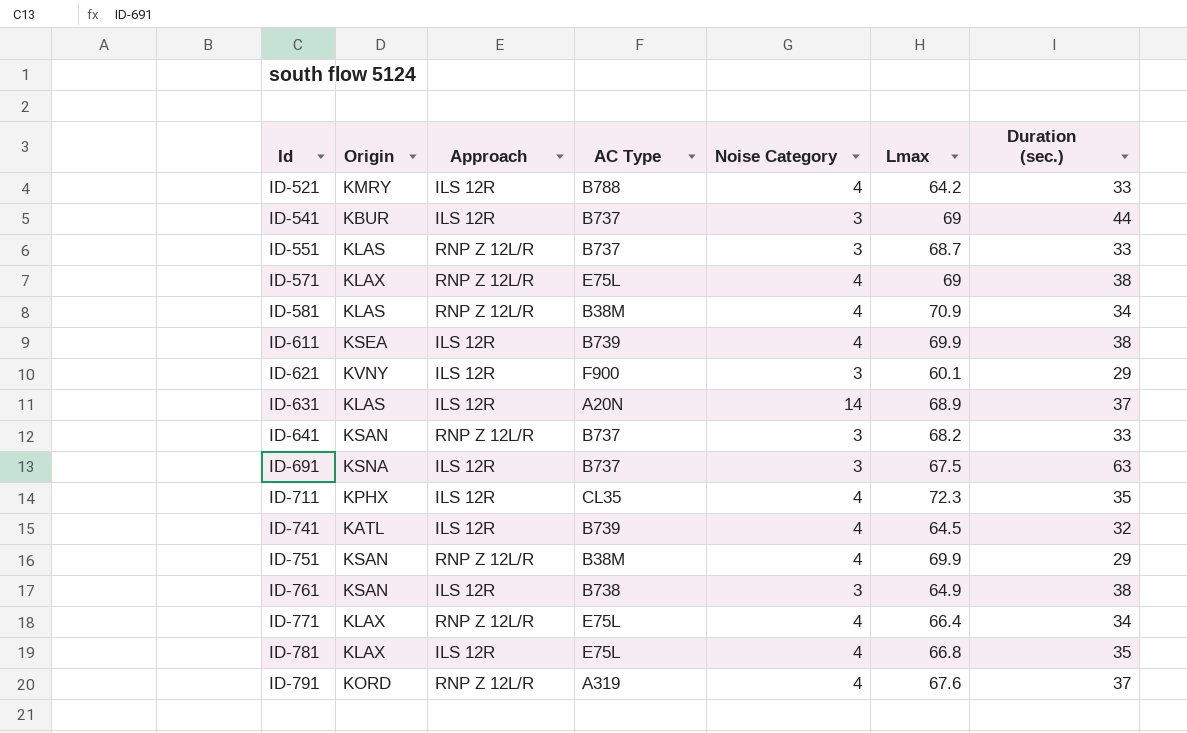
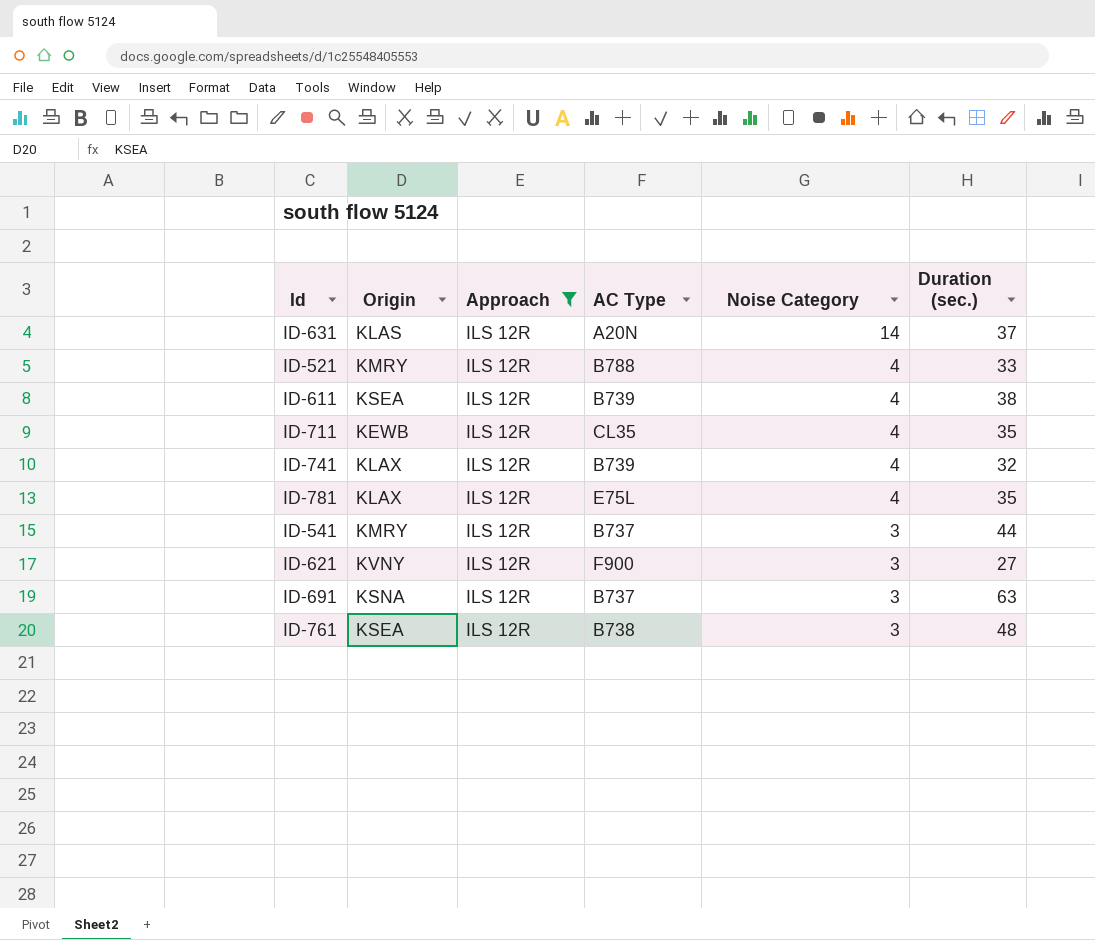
filter: none -> Approach = ILS 12R
row order: Id ascending -> Noise Category descending
column Lmax | position: 6 -> none
ID-711 | Origin: KPHX -> KEWB
ID-741 | Origin: KATL -> KLAX
ID-541 | Origin: KBUR -> KMRY
ID-621 | Duration (sec.): 29 -> 27
ID-761 | Origin: KSAN -> KSEA
ID-761 | Duration (sec.): 38 -> 48

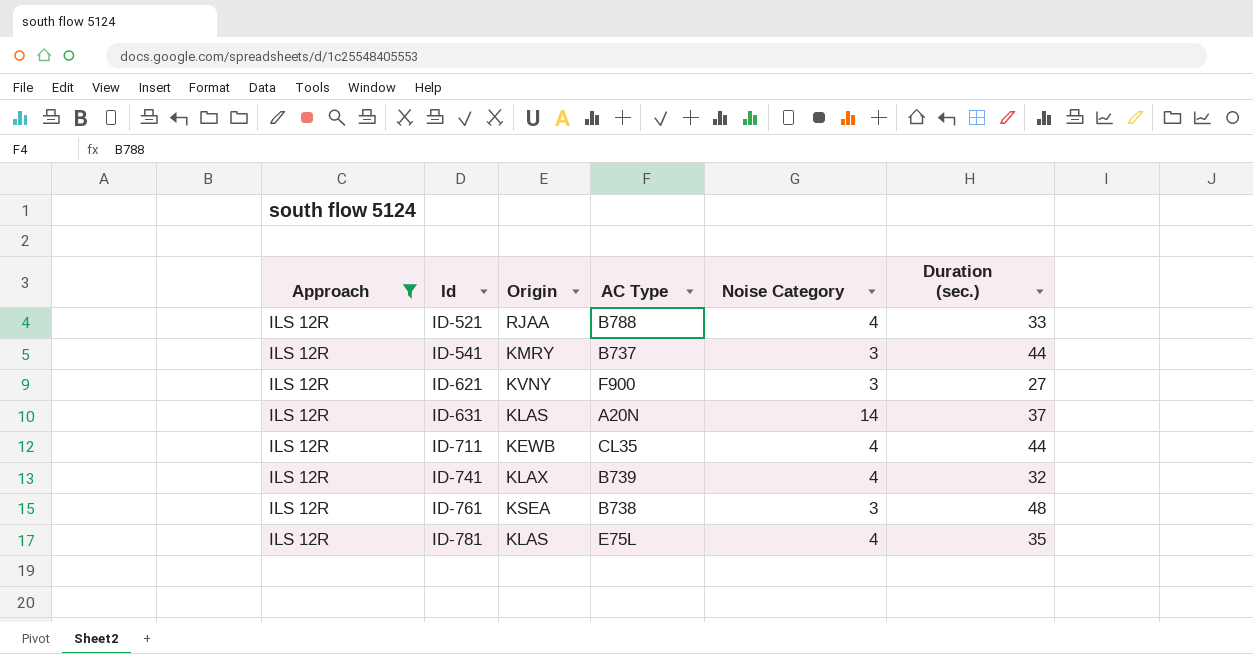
row order: Noise Category descending -> Id ascending
column Approach | position: 3 -> 1
row ID-611: KSEA | ILS 12R | B739 | 4 | 38 -> none
row ID-691: KSNA | ILS 12R | B737 | 3 | 63 -> none
ID-521 | Origin: KMRY -> RJAA
ID-711 | Duration (sec.): 35 -> 44
ID-781 | Origin: KLAX -> KLAS

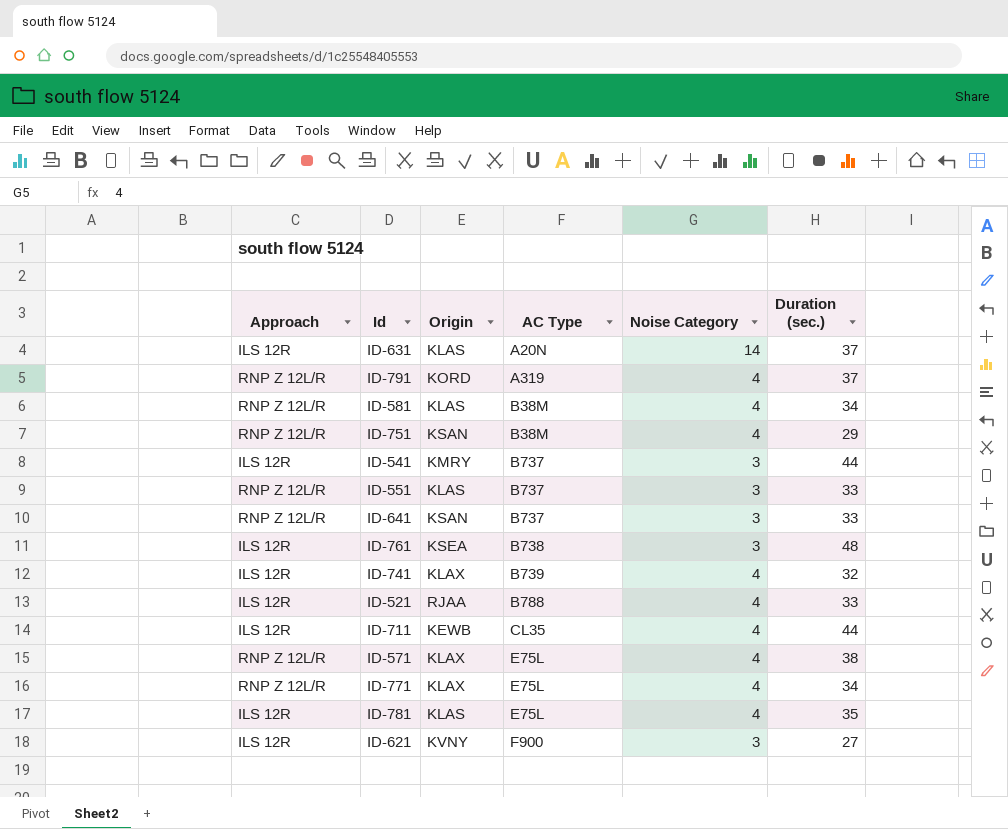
filter: Approach = ILS 12R -> none
row order: Id ascending -> AC Type ascending

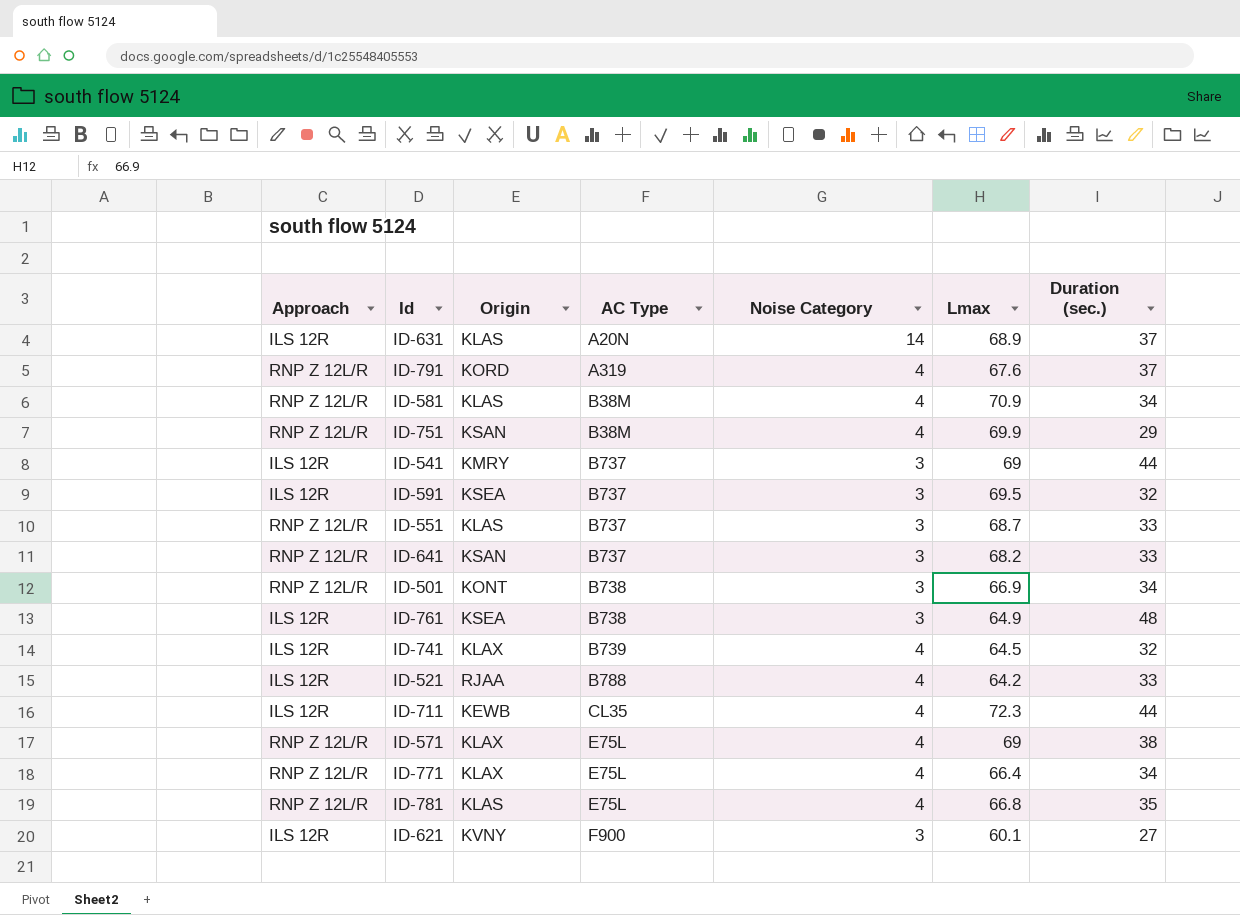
column Lmax | position: none -> 6
row ID-591: none -> ILS 12R | KSEA | B737 | 3 | 69.5 | 32
row ID-501: none -> RNP Z 12L/R | KONT | B738 | 3 | 66.9 | 34
ID-781 | Approach: ILS 12R -> RNP Z 12L/R

